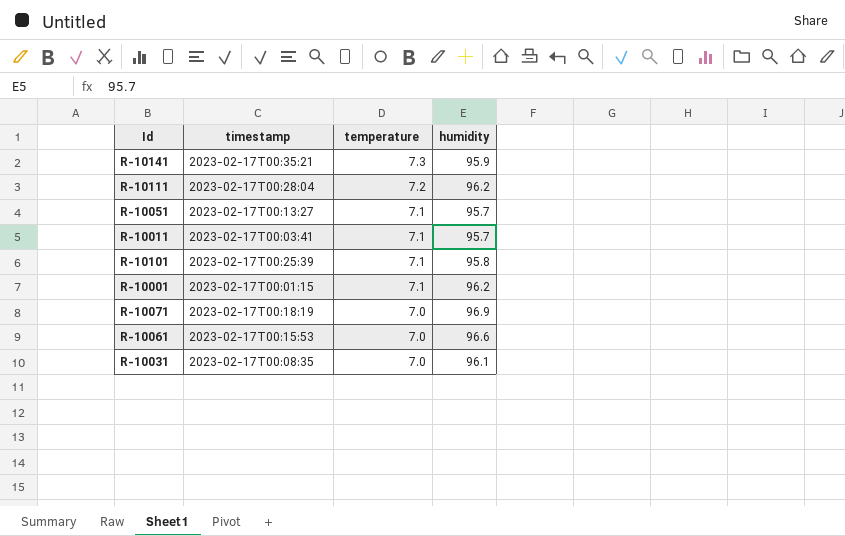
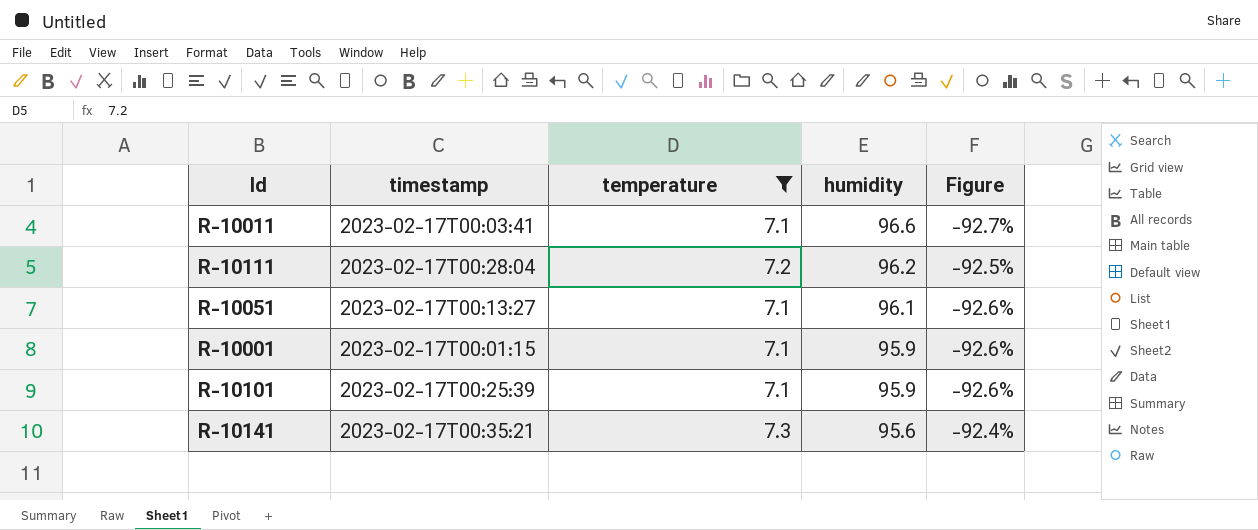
filter: none -> temperature != 7.0
row order: temperature descending -> humidity descending
column Figure | formula: none -> ([temperature] - [humidity]) / [humidity]
R-10011 | humidity: 95.7 -> 96.6
R-10051 | humidity: 95.7 -> 96.1
R-10001 | humidity: 96.2 -> 95.9
R-10101 | humidity: 95.8 -> 95.9
R-10141 | humidity: 95.9 -> 95.6

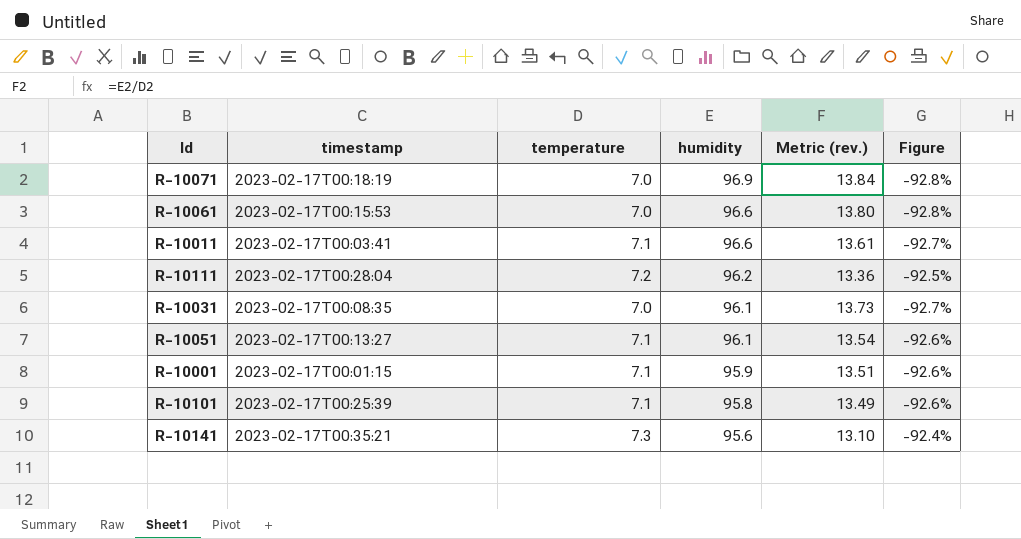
filter: temperature != 7.0 -> none
column Metric (rev.) | formula: none -> [humidity] / [temperature]
R-10101 | humidity: 95.9 -> 95.8

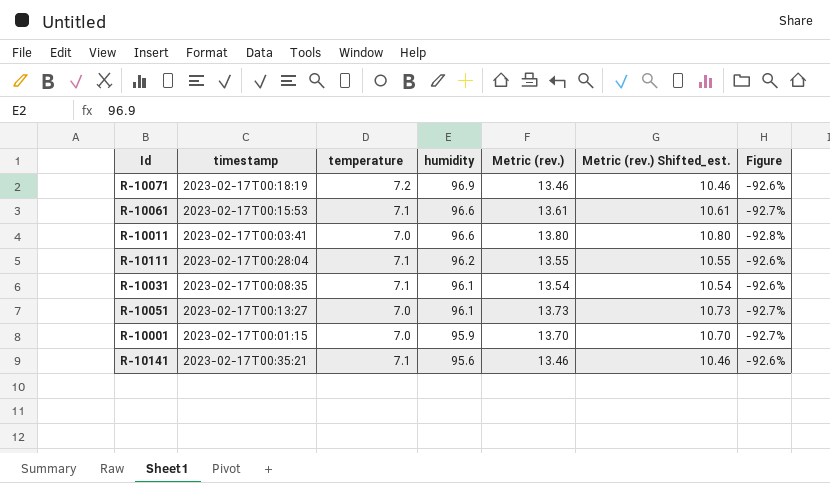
column Metric (rev.) Shifted_est. | formula: none -> [Metric (rev.)] - 3
row R-10101: 2023-02-17T00:25:39 | 7.1 | 95.8 | 13.49 | -92.6% -> none
R-10071 | temperature: 7.0 -> 7.2
R-10071 | Metric (rev.): 13.84 -> 13.46
R-10071 | Figure: -92.8% -> -92.6%
R-10061 | temperature: 7.0 -> 7.1
R-10061 | Metric (rev.): 13.80 -> 13.61
R-10061 | Figure: -92.8% -> -92.7%
R-10011 | temperature: 7.1 -> 7.0
R-10011 | Metric (rev.): 13.61 -> 13.80
R-10011 | Figure: -92.7% -> -92.8%
R-10111 | temperature: 7.2 -> 7.1
R-10111 | Metric (rev.): 13.36 -> 13.55
R-10111 | Figure: -92.5% -> -92.6%
R-10031 | temperature: 7.0 -> 7.1
R-10031 | Metric (rev.): 13.73 -> 13.54
R-10031 | Figure: -92.7% -> -92.6%
R-10051 | temperature: 7.1 -> 7.0
R-10051 | Metric (rev.): 13.54 -> 13.73
R-10051 | Figure: -92.6% -> -92.7%
R-10001 | temperature: 7.1 -> 7.0
R-10001 | Metric (rev.): 13.51 -> 13.70
R-10001 | Figure: -92.6% -> -92.7%
R-10141 | temperature: 7.3 -> 7.1
R-10141 | Metric (rev.): 13.10 -> 13.46
R-10141 | Figure: -92.4% -> -92.6%

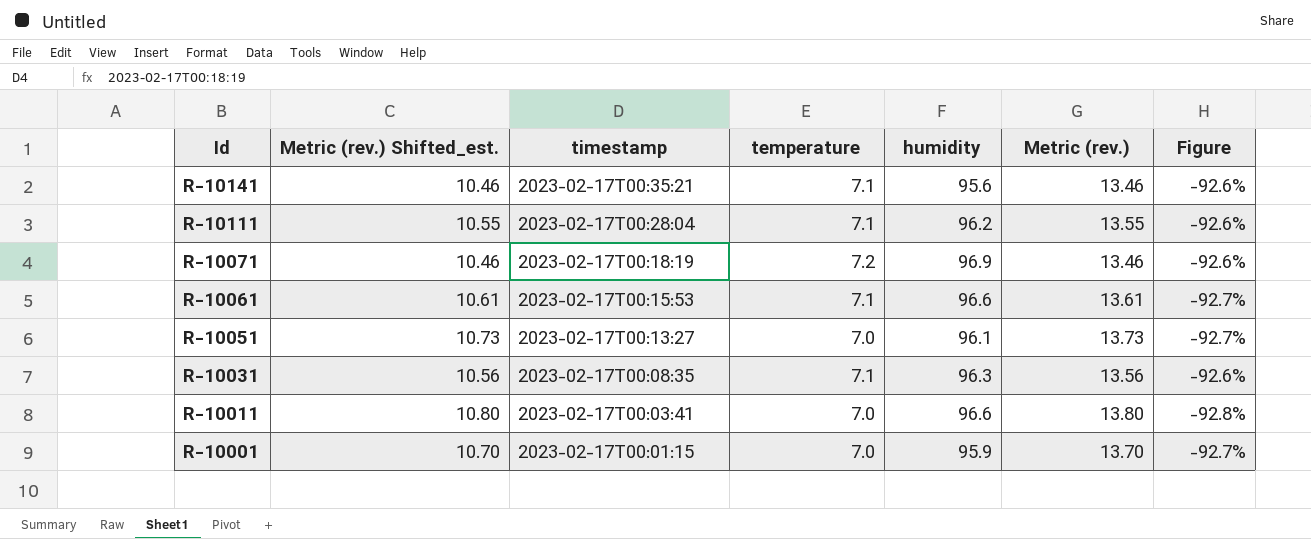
row order: humidity descending -> Id descending
column Metric (rev.) Shifted_est. | position: 6 -> 2
R-10031 | Metric (rev.) Shifted_est.: 10.54 -> 10.56
R-10031 | humidity: 96.1 -> 96.3
R-10031 | Metric (rev.): 13.54 -> 13.56

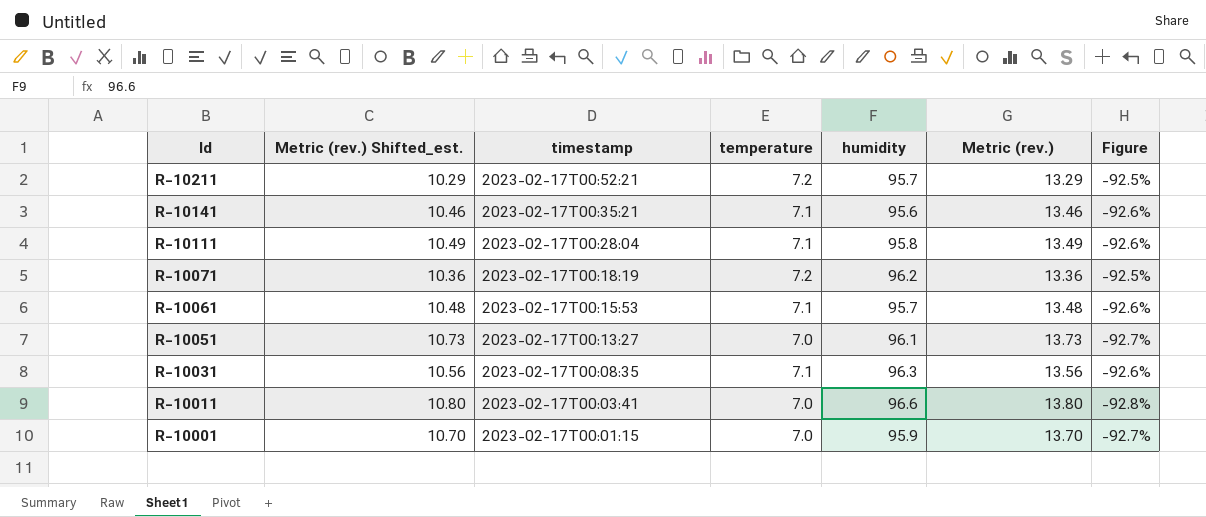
row R-10211: none -> 10.29 | 2023-02-17T00:52:21 | 7.2 | 95.7 | 13.29 | -92.5%
R-10111 | Metric (rev.) Shifted_est.: 10.55 -> 10.49
R-10111 | humidity: 96.2 -> 95.8
R-10111 | Metric (rev.): 13.55 -> 13.49
R-10071 | Metric (rev.) Shifted_est.: 10.46 -> 10.36
R-10071 | humidity: 96.9 -> 96.2
R-10071 | Metric (rev.): 13.46 -> 13.36
R-10071 | Figure: -92.6% -> -92.5%
R-10061 | Metric (rev.) Shifted_est.: 10.61 -> 10.48
R-10061 | humidity: 96.6 -> 95.7
R-10061 | Metric (rev.): 13.61 -> 13.48
R-10061 | Figure: -92.7% -> -92.6%

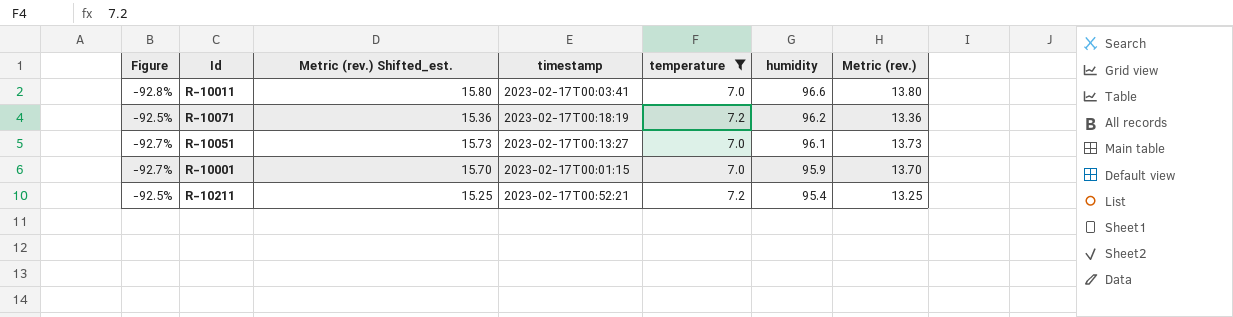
filter: none -> temperature != 7.1
row order: Id descending -> humidity descending
column Figure | position: 7 -> 1
column Metric (rev.) Shifted_est. | formula: [Metric (rev.)] - 3 -> [Metric (rev.)] + 2
R-10211 | humidity: 95.7 -> 95.4
R-10211 | Metric (rev.): 13.29 -> 13.25

